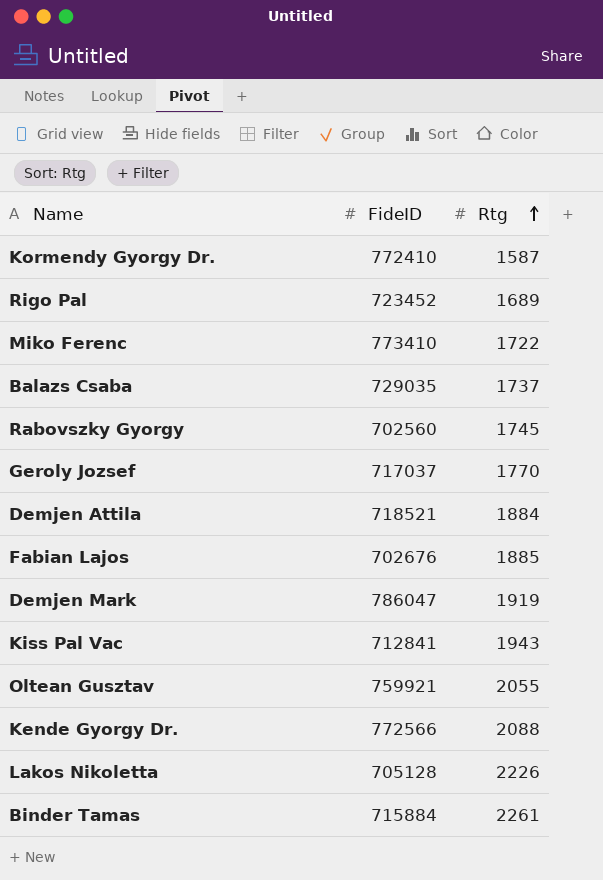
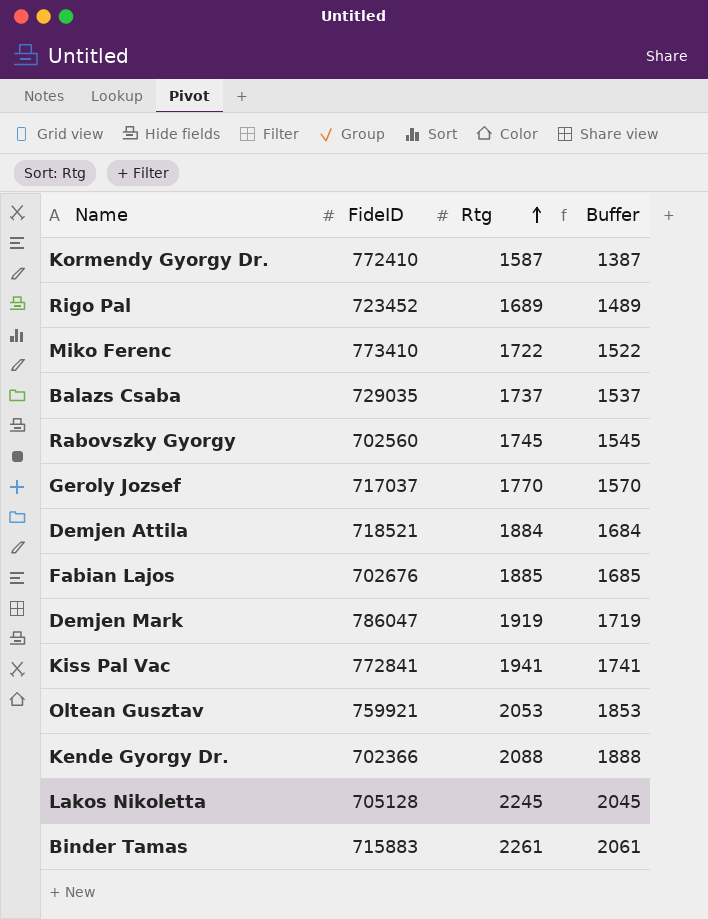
column Buffer | formula: none -> [Rtg] - 200
Kiss Pal Vac | FideID: 712841 -> 772841
Kiss Pal Vac | Rtg: 1943 -> 1941
Oltean Gusztav | Rtg: 2055 -> 2053
Kende Gyorgy Dr. | FideID: 772566 -> 702366
Lakos Nikoletta | Rtg: 2226 -> 2245
Binder Tamas | FideID: 715884 -> 715883

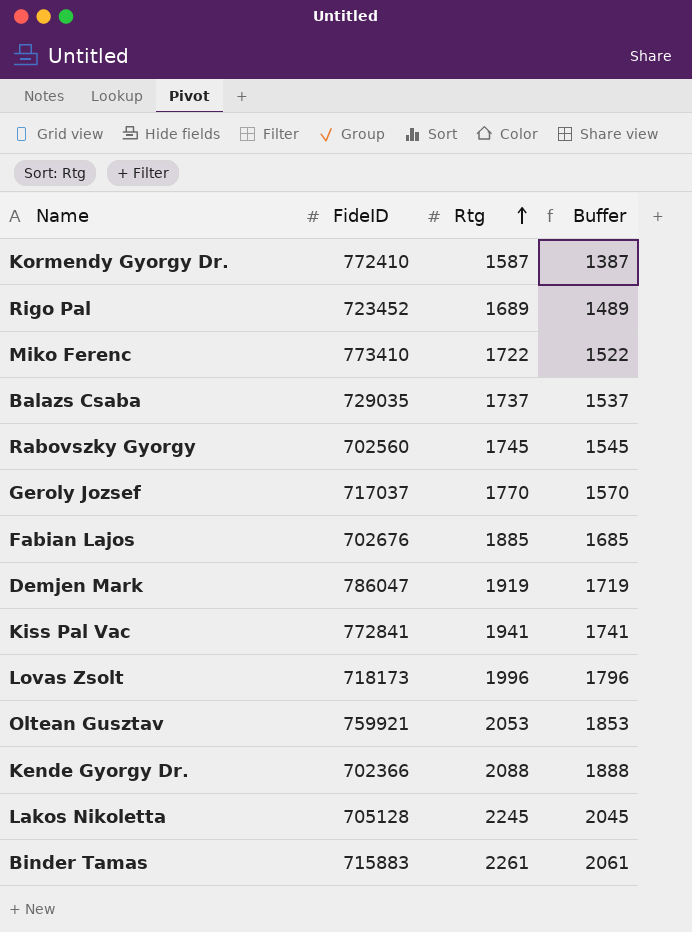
row Demjen Attila: 718521 | 1884 | 1684 -> none
row Lovas Zsolt: none -> 718173 | 1996 | 1796

